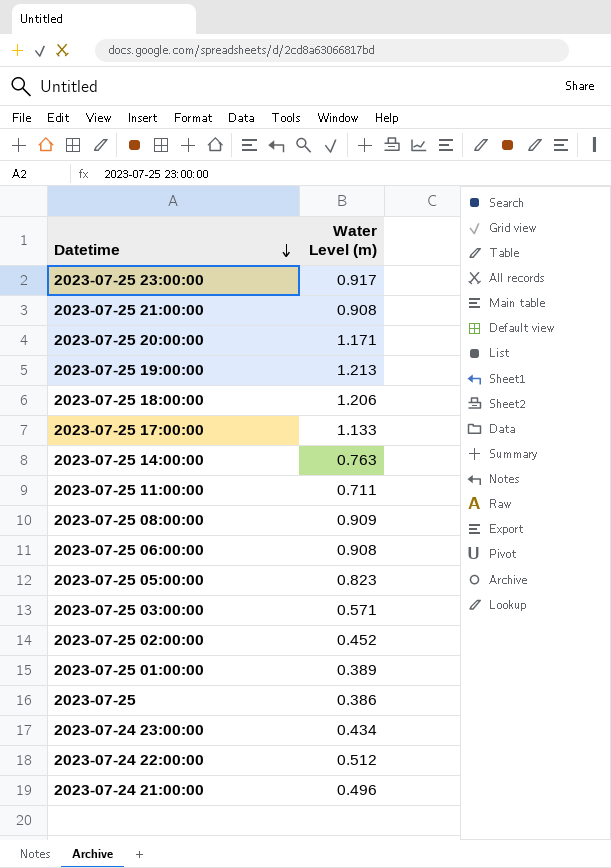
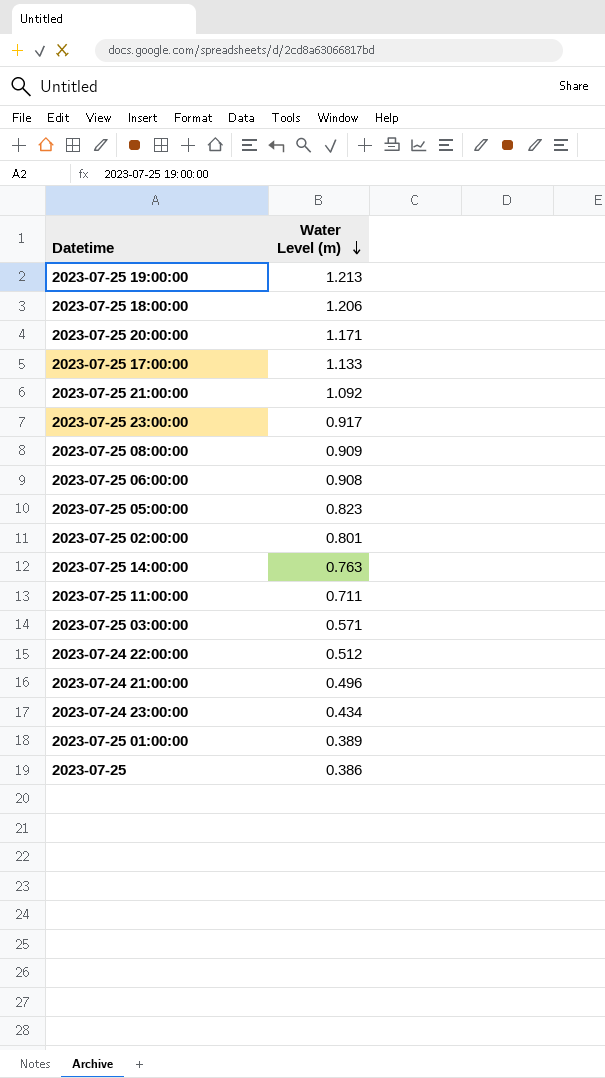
row order: Datetime descending -> Water Level (m) descending
2023-07-25 21:00:00 | Water Level (m): 0.908 -> 1.092
2023-07-25 02:00:00 | Water Level (m): 0.452 -> 0.801

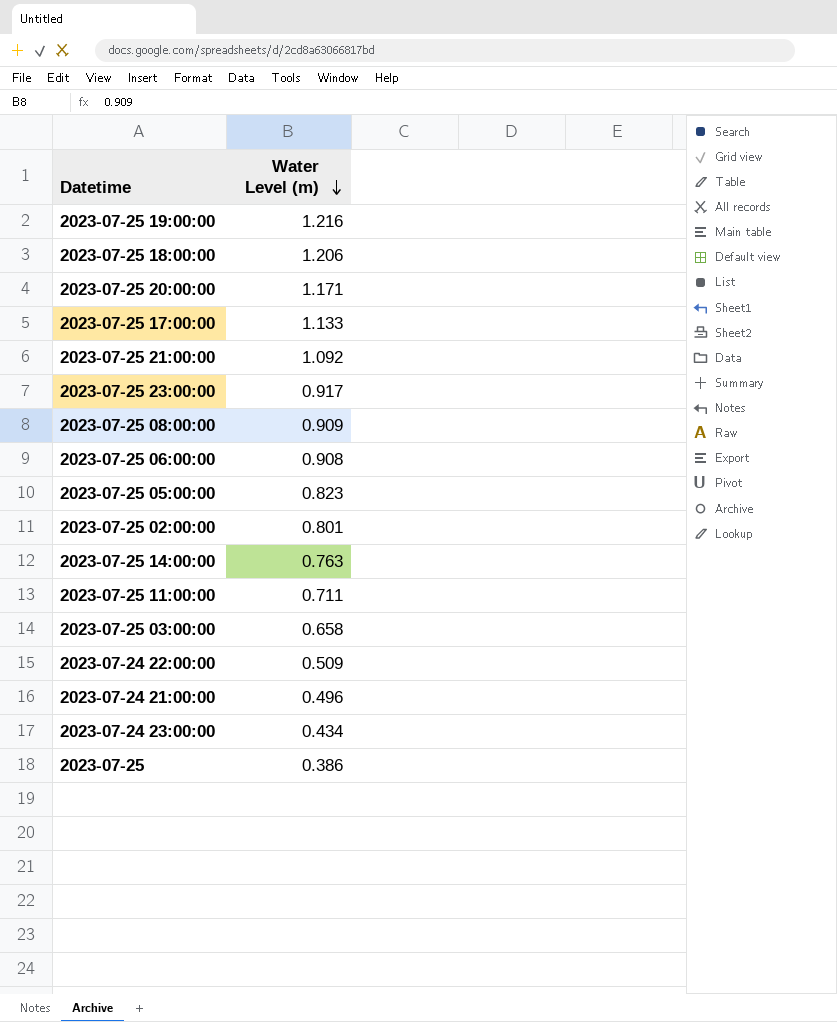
row 2023-07-25 01:00:00: 0.389 -> none
2023-07-25 19:00:00 | Water Level (m): 1.213 -> 1.216
2023-07-25 03:00:00 | Water Level (m): 0.571 -> 0.658
2023-07-24 22:00:00 | Water Level (m): 0.512 -> 0.509

